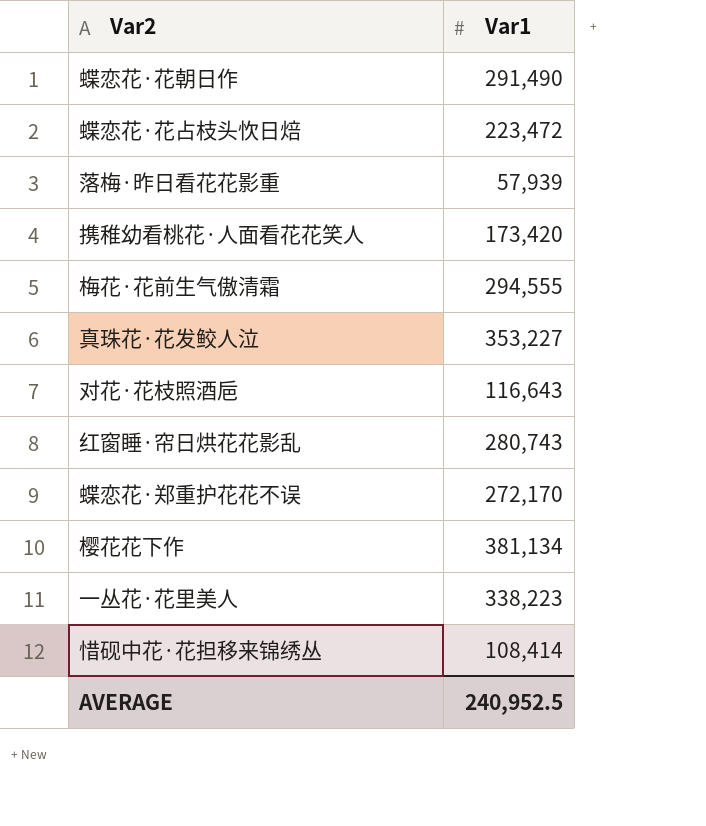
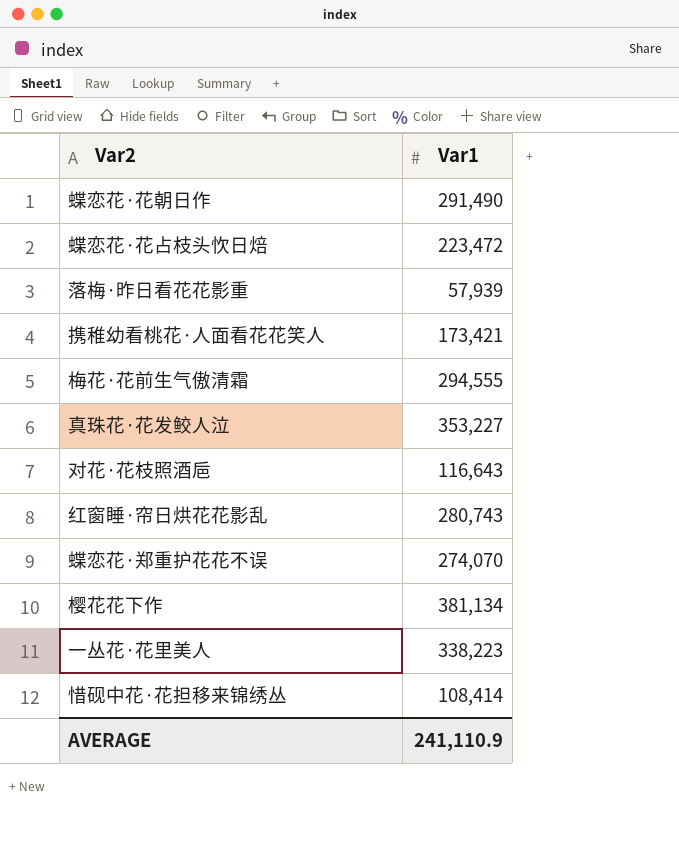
携稚幼看桃花·人面看花花笑人 | Var1: 173,420 -> 173,421
蝶恋花·郑重护花花不误 | Var1: 272,170 -> 274,070
AVERAGE | Var1: 240,952.5 -> 241,110.9

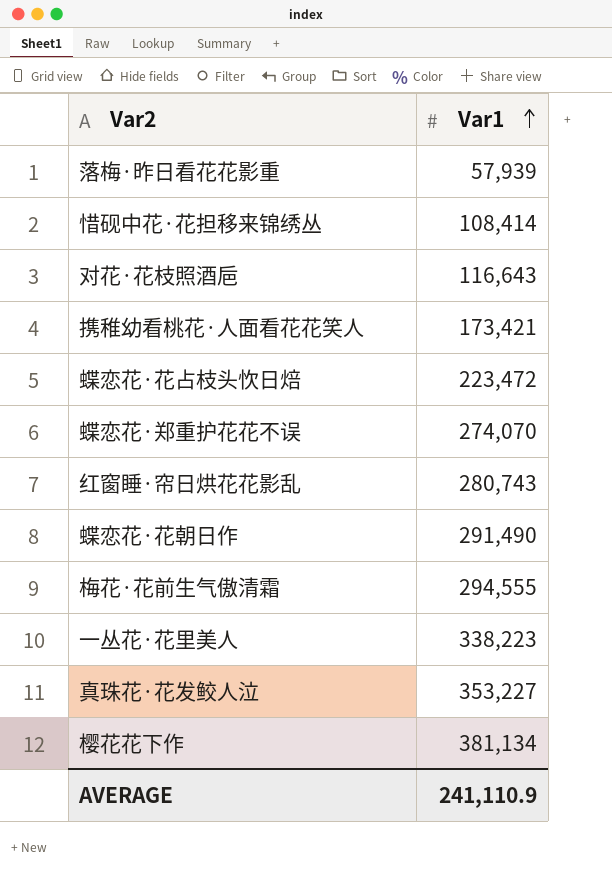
row order: none -> Var1 ascending

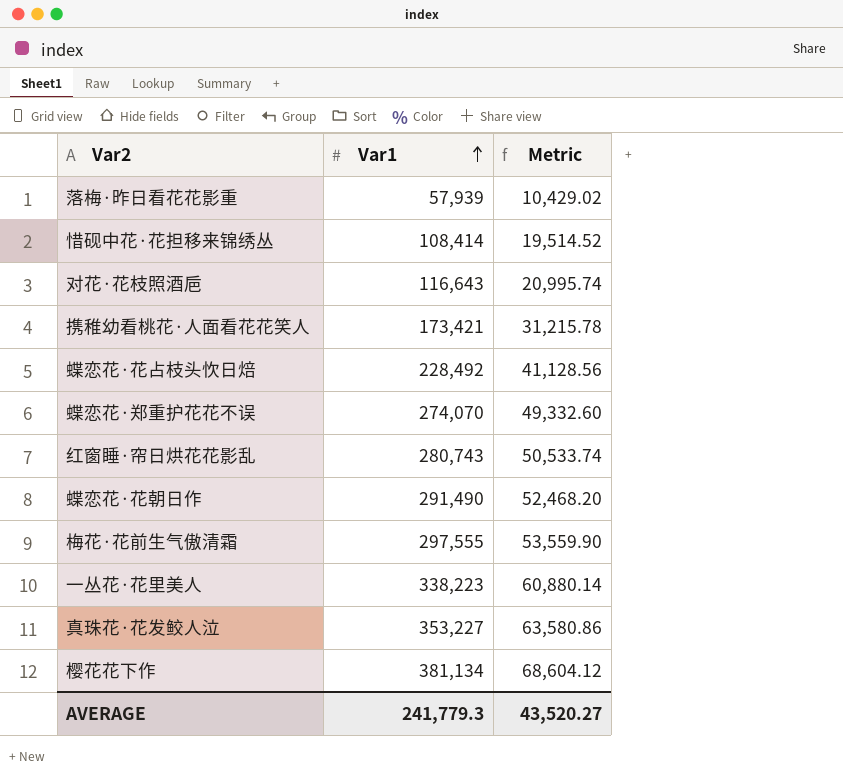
column Metric | formula: none -> [Var1] * 0.18
蝶恋花·花占枝头忺日焙 | Var1: 223,472 -> 228,492
梅花·花前生气傲清霜 | Var1: 294,555 -> 297,555
AVERAGE | Var1: 241,110.9 -> 241,779.3

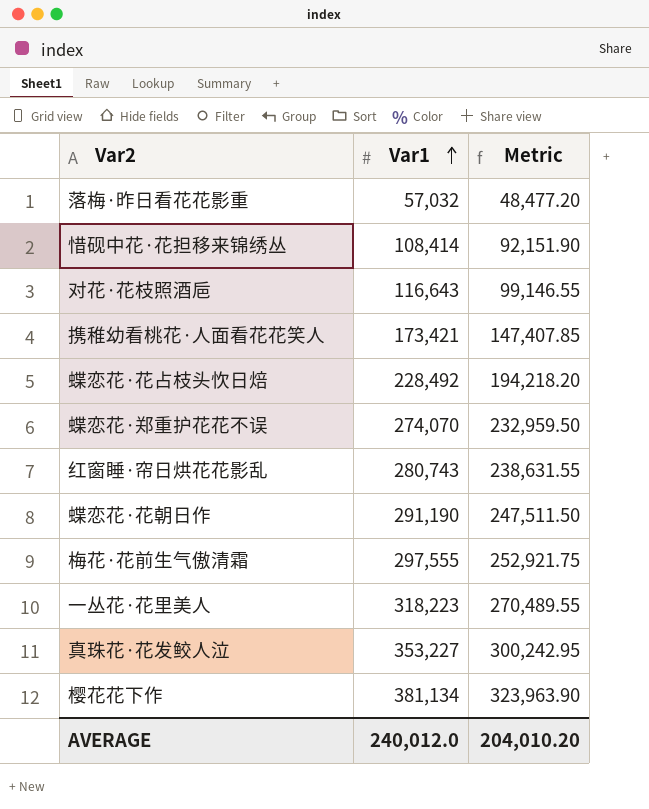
column Metric | formula: [Var1] * 0.18 -> [Var1] * 0.85
落梅·昨日看花花影重 | Var1: 57,939 -> 57,032
蝶恋花·花朝日作 | Var1: 291,490 -> 291,190
一丛花·花里美人 | Var1: 338,223 -> 318,223
AVERAGE | Var1: 241,779.3 -> 240,012.0
AVERAGE | Metric: 43,520.27 -> 204,010.20

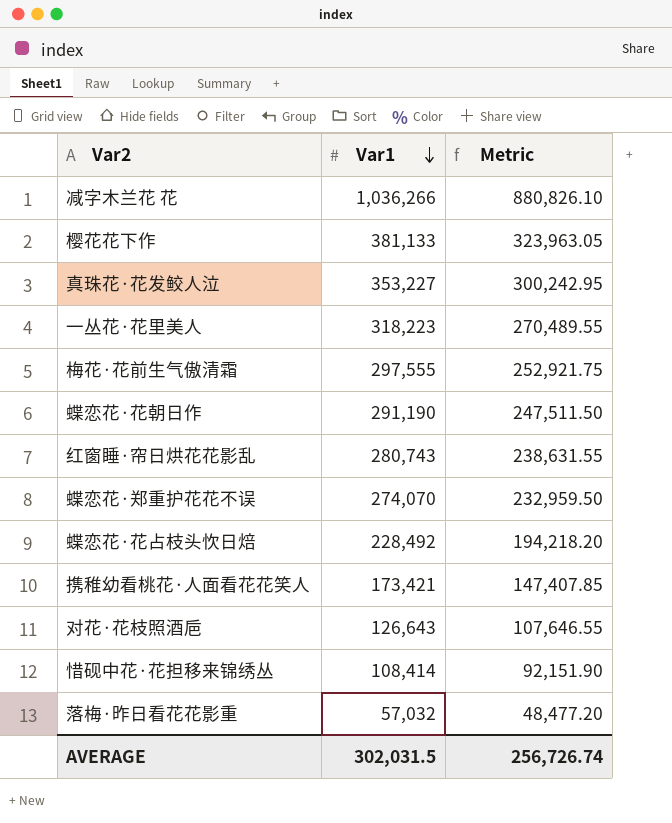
row order: Var1 ascending -> Var1 descending
row 减字木兰花 花: none -> 1,036,266 | 880,826.10
樱花花下作 | Var1: 381,134 -> 381,133
樱花花下作 | Metric: 323,963.90 -> 323,963.05
对花·花枝照酒巵 | Var1: 116,643 -> 126,643
对花·花枝照酒巵 | Metric: 99,146.55 -> 107,646.55
AVERAGE | Var1: 240,012.0 -> 302,031.5
AVERAGE | Metric: 204,010.20 -> 256,726.74

